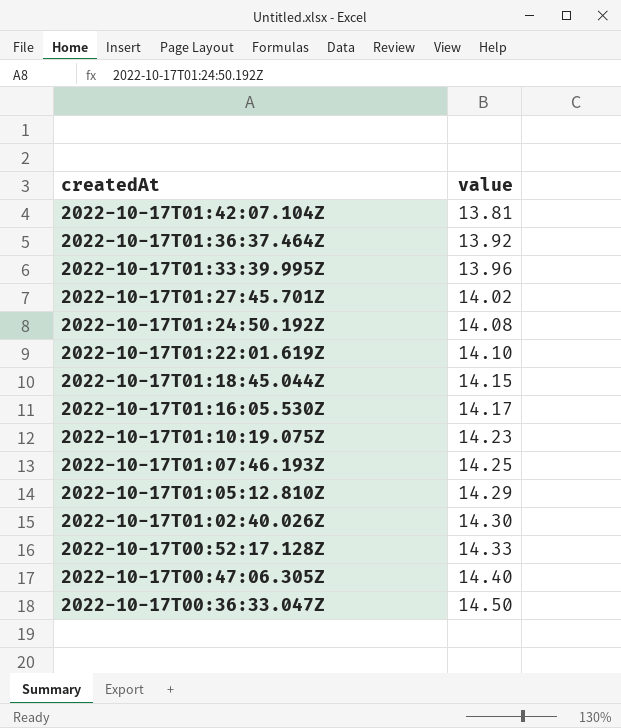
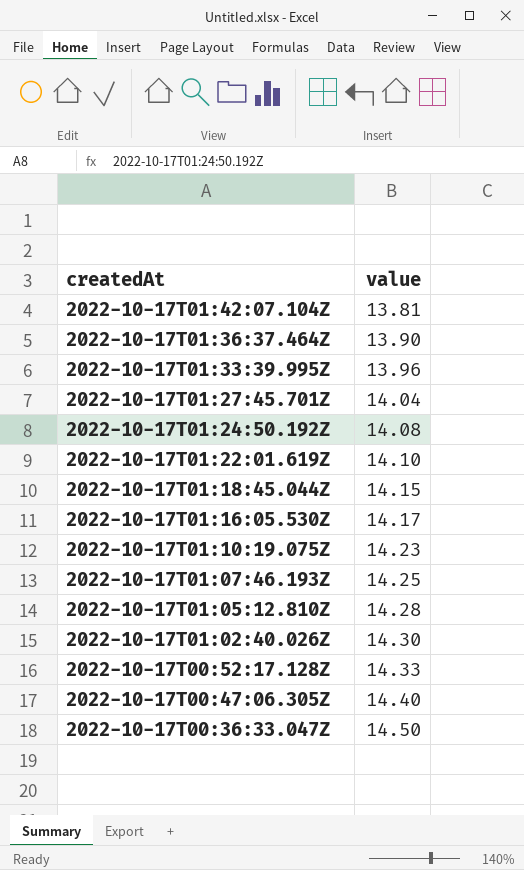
2022-10-17T01:36:37.464Z | value: 13.92 -> 13.90
2022-10-17T01:27:45.701Z | value: 14.02 -> 14.04
2022-10-17T01:05:12.810Z | value: 14.29 -> 14.28

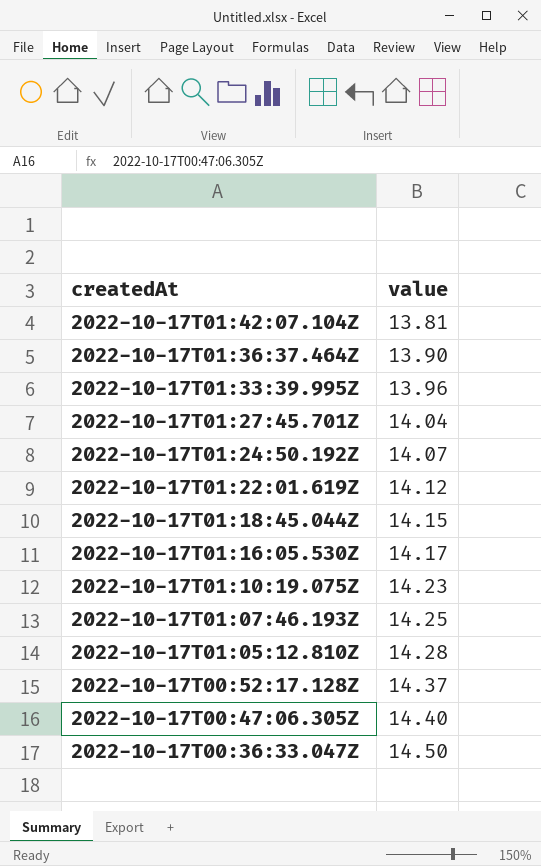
row 2022-10-17T01:02:40.026Z: 14.30 -> none
2022-10-17T01:24:50.192Z | value: 14.08 -> 14.07
2022-10-17T01:22:01.619Z | value: 14.10 -> 14.12
2022-10-17T00:52:17.128Z | value: 14.33 -> 14.37

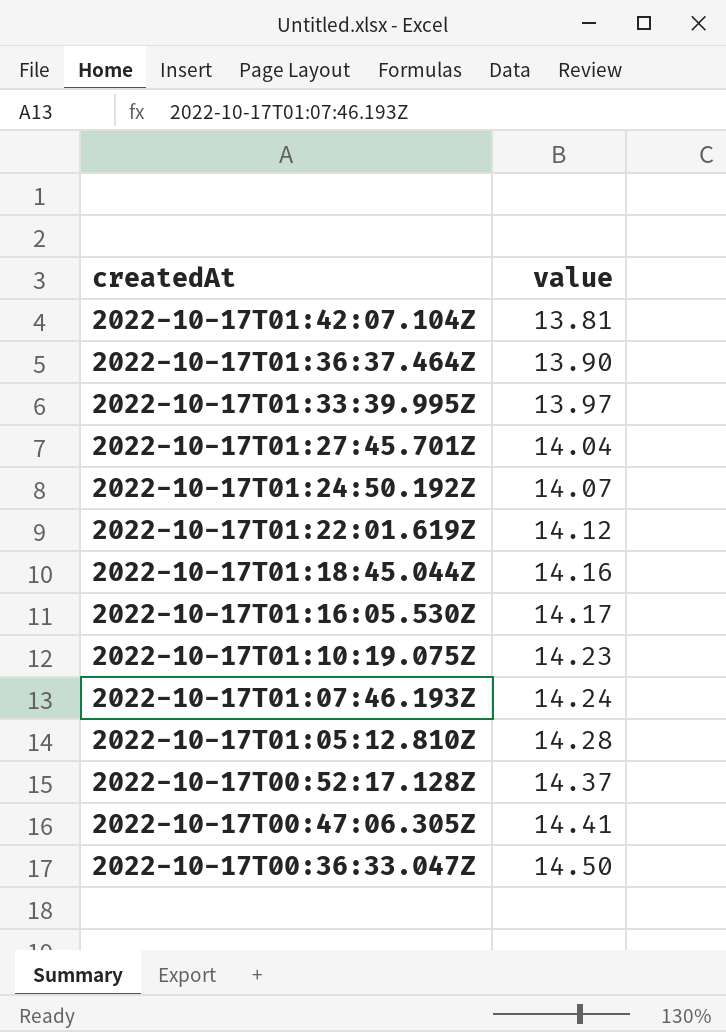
2022-10-17T01:33:39.995Z | value: 13.96 -> 13.97
2022-10-17T01:18:45.044Z | value: 14.15 -> 14.16
2022-10-17T01:07:46.193Z | value: 14.25 -> 14.24
2022-10-17T00:47:06.305Z | value: 14.40 -> 14.41

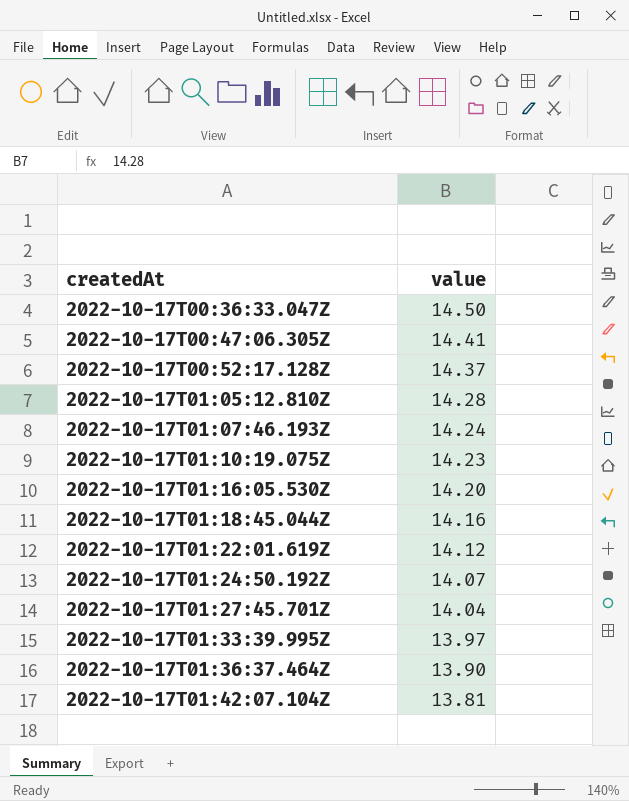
row order: createdAt descending -> createdAt ascending
2022-10-17T01:16:05.530Z | value: 14.17 -> 14.20

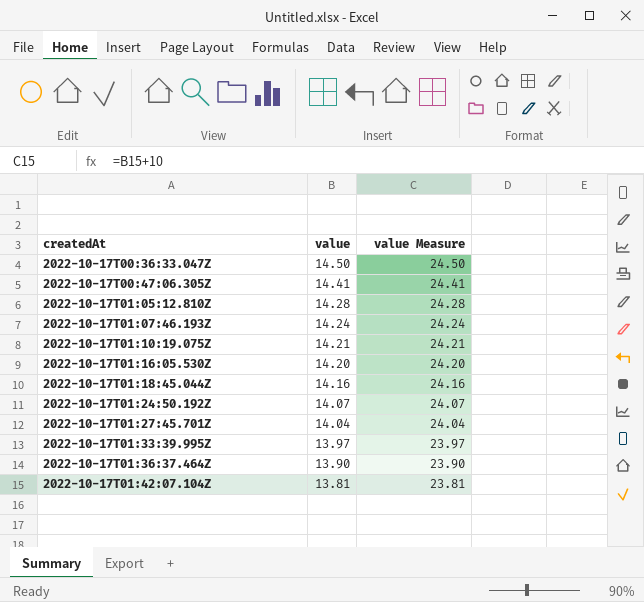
column value Measure | formula: none -> [value] + 10
row 2022-10-17T00:52:17.128Z: 14.37 -> none
row 2022-10-17T01:22:01.619Z: 14.12 -> none
2022-10-17T01:10:19.075Z | value: 14.23 -> 14.21

